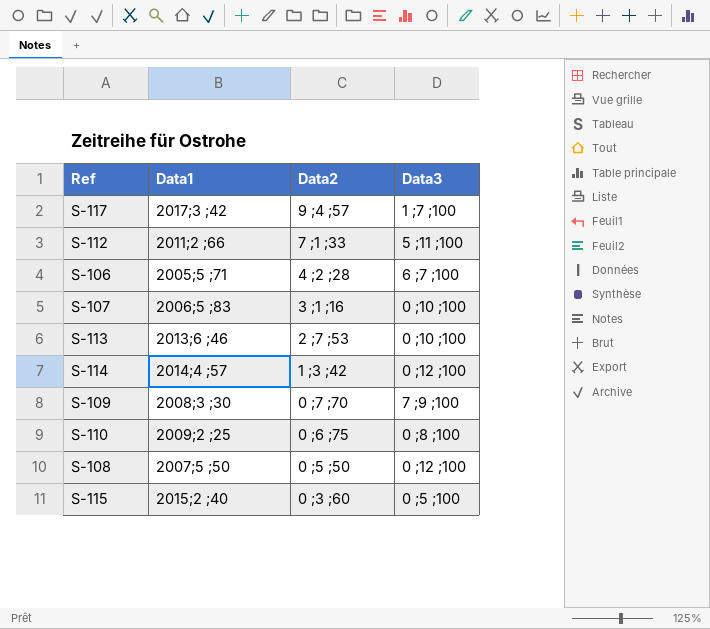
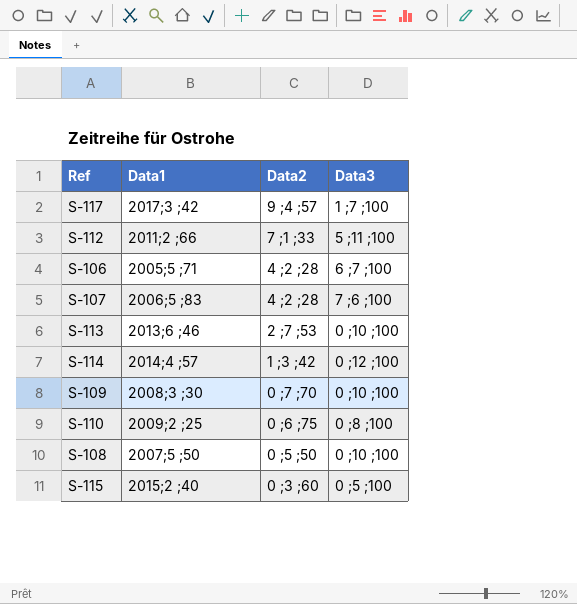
S-107 | Data2: 3 ;1 ;16 -> 4 ;2 ;28
S-107 | Data3: 0 ;10 ;100 -> 7 ;6 ;100
S-109 | Data3: 7 ;9 ;100 -> 0 ;10 ;100
S-108 | Data3: 0 ;12 ;100 -> 0 ;10 ;100

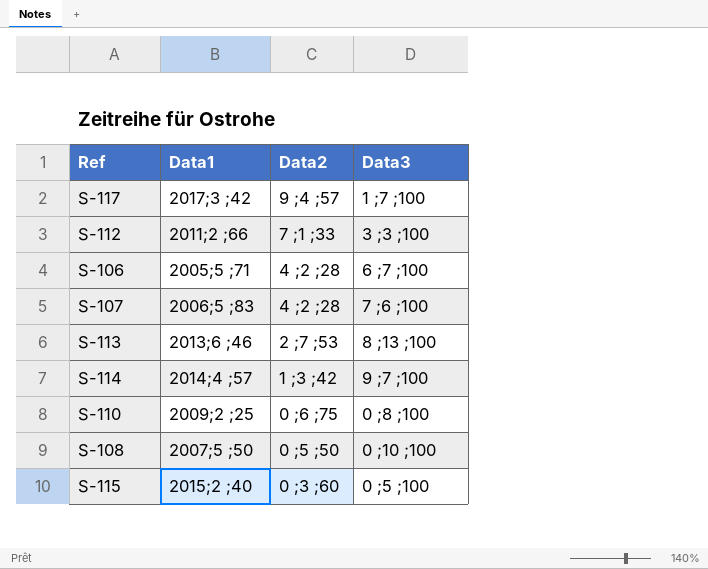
row S-109: 2008;3 ;30 | 0 ;7 ;70 | 0 ;10 ;100 -> none
S-112 | Data3: 5 ;11 ;100 -> 3 ;3 ;100
S-113 | Data3: 0 ;10 ;100 -> 8 ;13 ;100
S-114 | Data3: 0 ;12 ;100 -> 9 ;7 ;100

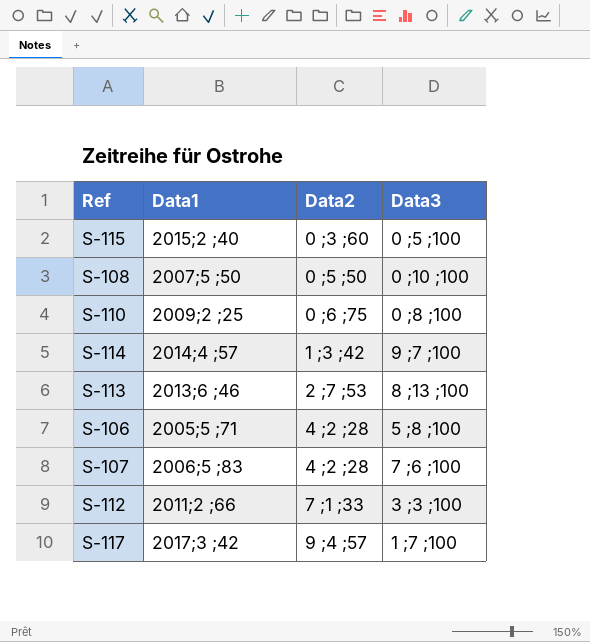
row order: Data2 descending -> Data2 ascending
S-106 | Data3: 6 ;7 ;100 -> 5 ;8 ;100

